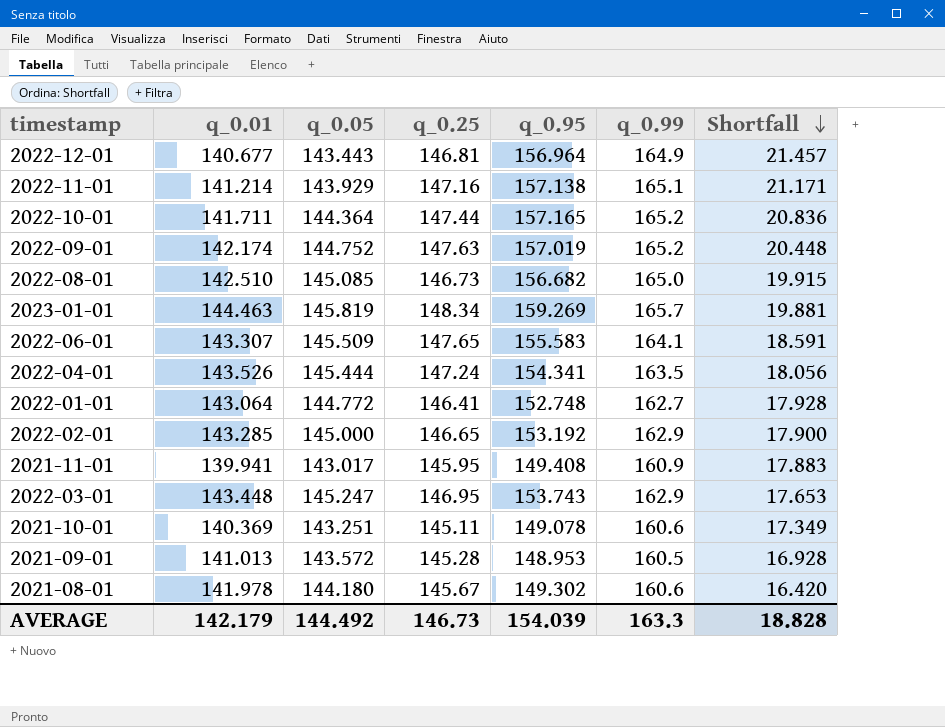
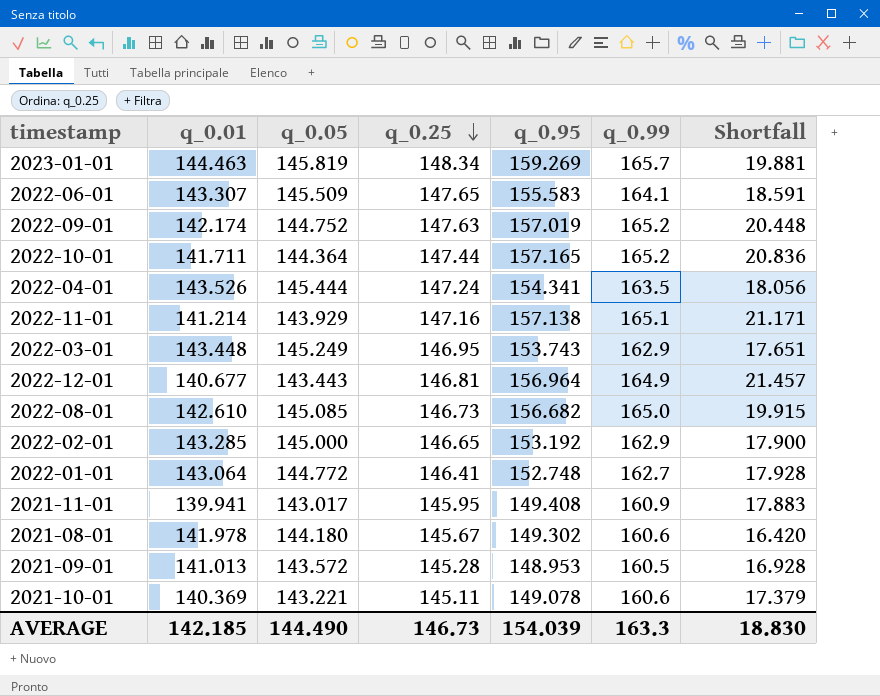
row order: Shortfall descending -> q_0.25 descending
2022-03-01 | q_0.05: 145.247 -> 145.249
2022-03-01 | Shortfall: 17.653 -> 17.651
2022-08-01 | q_0.01: 142.510 -> 142.610
2021-10-01 | q_0.05: 143.251 -> 143.221
2021-10-01 | Shortfall: 17.349 -> 17.379
AVERAGE | q_0.01: 142.179 -> 142.185
AVERAGE | q_0.05: 144.492 -> 144.490
AVERAGE | Shortfall: 18.828 -> 18.830

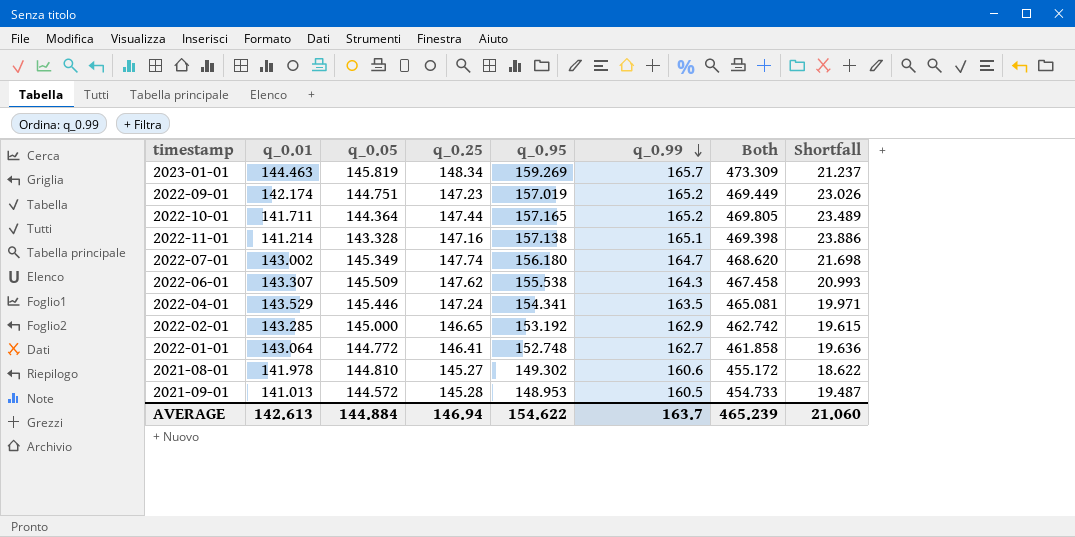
row order: q_0.25 descending -> q_0.99 descending
column Both | formula: none -> [q_0.25] + [q_0.95] + [q_0.99]
column Shortfall | formula: [q_0.99] - [q_0.05] -> [q_0.99] - [q_0.01]
row 2022-03-01: 143.448 | 145.249 | 146.95 | 153.743 | 162.9 | 17.651 -> none
row 2022-12-01: 140.677 | 143.443 | 146.81 | 156.964 | 164.9 | 21.457 -> none
row 2022-08-01: 142.610 | 145.085 | 146.73 | 156.682 | 165.0 | 19.915 -> none
row 2021-11-01: 139.941 | 143.017 | 145.95 | 149.408 | 160.9 | 17.883 -> none
row 2021-10-01: 140.369 | 143.221 | 145.11 | 149.078 | 160.6 | 17.379 -> none
2022-09-01 | q_0.05: 144.752 -> 144.751
2022-09-01 | q_0.25: 147.63 -> 147.23
2022-11-01 | q_0.05: 143.929 -> 143.328
row 2022-07-01: none -> 143.002 | 145.349 | 147.74 | 156.180 | 164.7 | 468.620 | 21.698
2022-06-01 | q_0.25: 147.65 -> 147.62
2022-06-01 | q_0.95: 155.583 -> 155.538
2022-06-01 | q_0.99: 164.1 -> 164.3
2022-04-01 | q_0.01: 143.526 -> 143.529
2022-04-01 | q_0.05: 145.444 -> 145.446
2021-08-01 | q_0.05: 144.180 -> 144.810
2021-08-01 | q_0.25: 145.67 -> 145.27
2021-09-01 | q_0.05: 143.572 -> 144.572
AVERAGE | q_0.01: 142.185 -> 142.613
AVERAGE | q_0.05: 144.490 -> 144.884
AVERAGE | q_0.25: 146.73 -> 146.94
AVERAGE | q_0.95: 154.039 -> 154.622
AVERAGE | q_0.99: 163.3 -> 163.7
AVERAGE | Shortfall: 18.830 -> 21.060

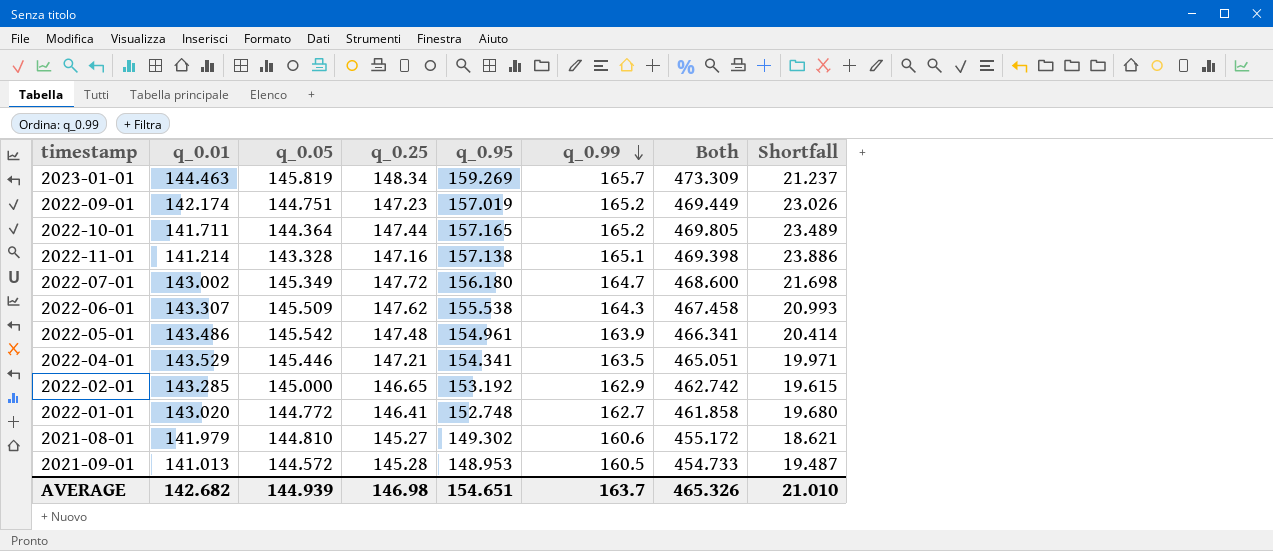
2022-07-01 | q_0.25: 147.74 -> 147.72
2022-07-01 | Both: 468.620 -> 468.600
row 2022-05-01: none -> 143.486 | 145.542 | 147.48 | 154.961 | 163.9 | 466.341 | 20.414
2022-04-01 | q_0.25: 147.24 -> 147.21
2022-04-01 | Both: 465.081 -> 465.051
2022-01-01 | q_0.01: 143.064 -> 143.020
2022-01-01 | Shortfall: 19.636 -> 19.680
2021-08-01 | q_0.01: 141.978 -> 141.979
2021-08-01 | Shortfall: 18.622 -> 18.621
AVERAGE | q_0.01: 142.613 -> 142.682
AVERAGE | q_0.05: 144.884 -> 144.939
AVERAGE | q_0.25: 146.94 -> 146.98
AVERAGE | q_0.95: 154.622 -> 154.651
AVERAGE | Both: 465.239 -> 465.326
AVERAGE | Shortfall: 21.060 -> 21.010

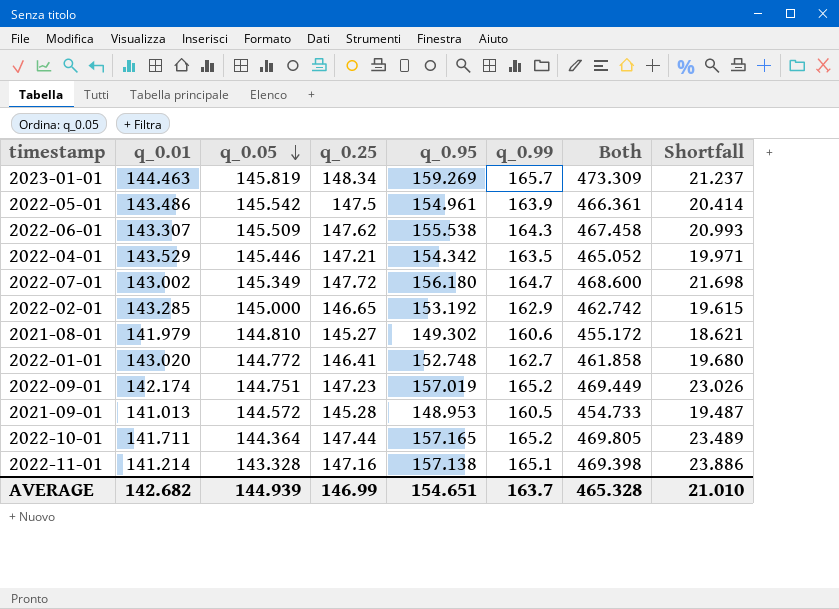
row order: q_0.99 descending -> q_0.05 descending
2022-05-01 | q_0.25: 147.48 -> 147.5
2022-05-01 | Both: 466.341 -> 466.361
2022-04-01 | q_0.95: 154.341 -> 154.342
2022-04-01 | Both: 465.051 -> 465.052
AVERAGE | q_0.25: 146.98 -> 146.99
AVERAGE | Both: 465.326 -> 465.328

